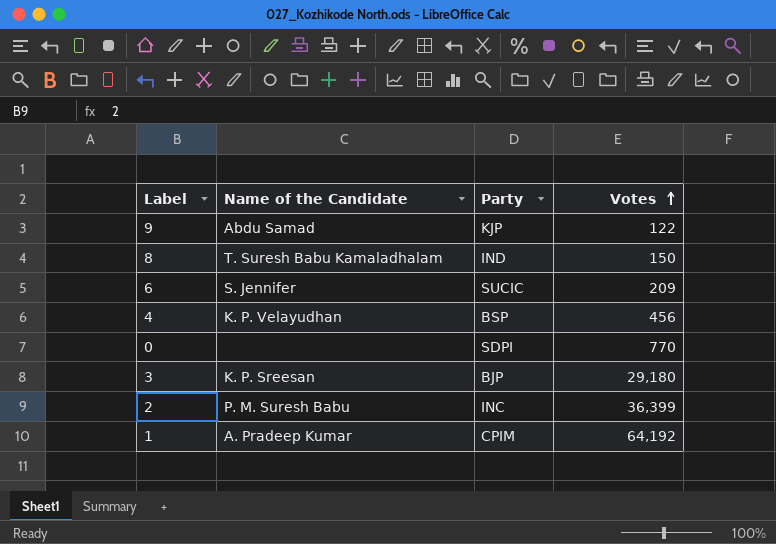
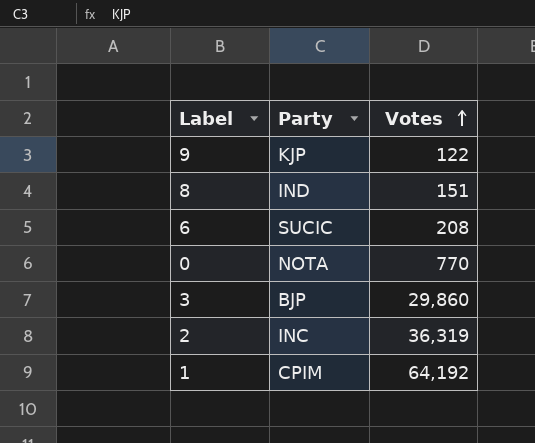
column Name of the Candidate | position: 2 -> none
row 4: K. P. Velayudhan | BSP | 456 -> none
8 | Votes: 150 -> 151
6 | Votes: 209 -> 208
0 | Party: SDPI -> NOTA
3 | Votes: 29,180 -> 29,860
2 | Votes: 36,399 -> 36,319

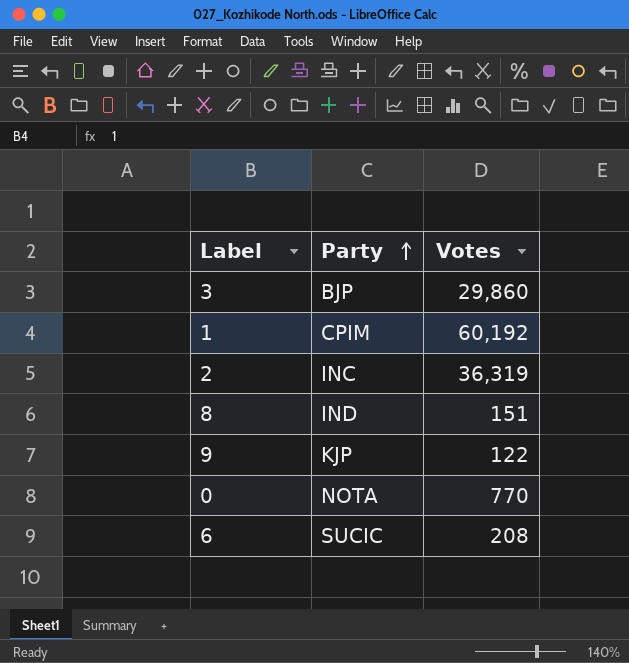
row order: Votes ascending -> Party ascending
1 | Votes: 64,192 -> 60,192

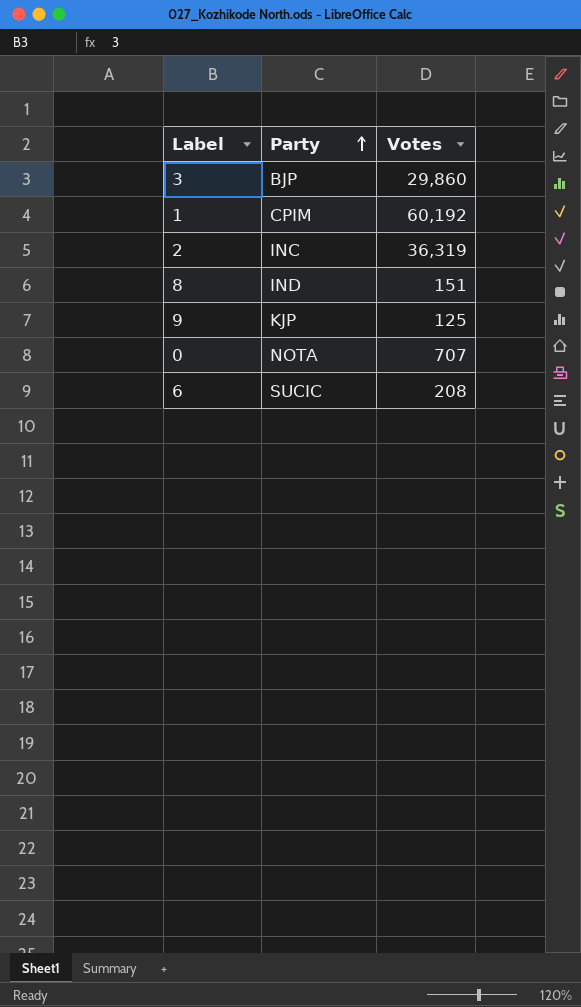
9 | Votes: 122 -> 125
0 | Votes: 770 -> 707

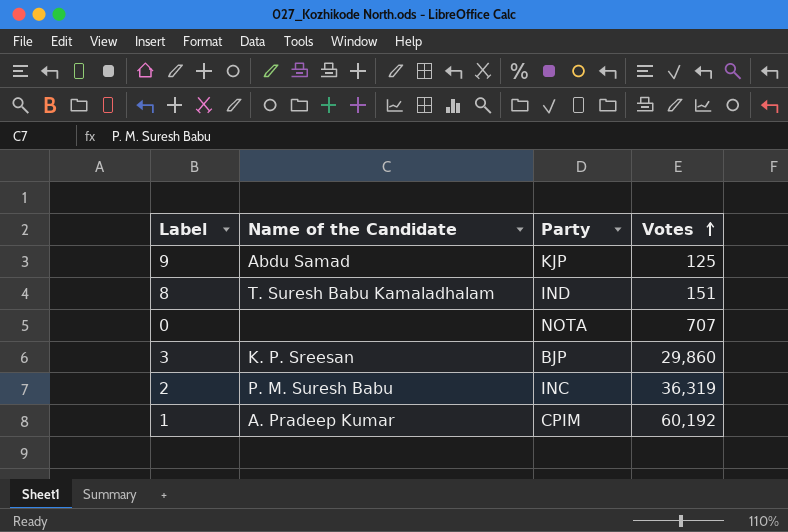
row order: Party ascending -> Votes ascending
column Name of the Candidate | position: none -> 2
row 6: SUCIC | 208 -> none

